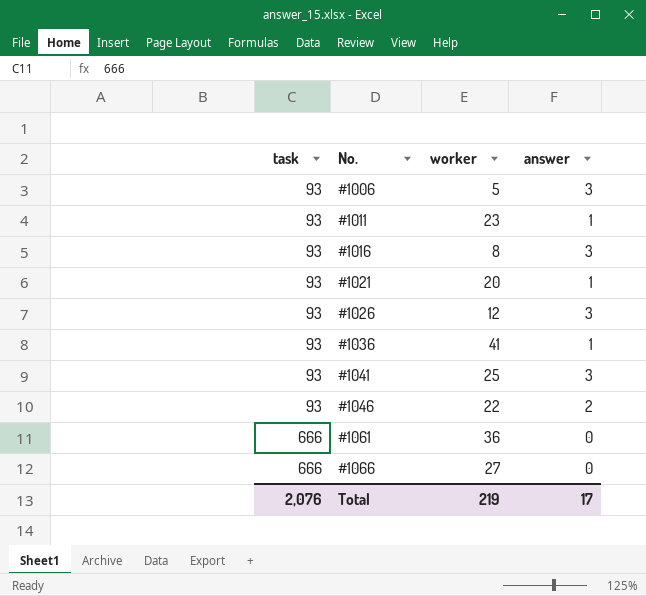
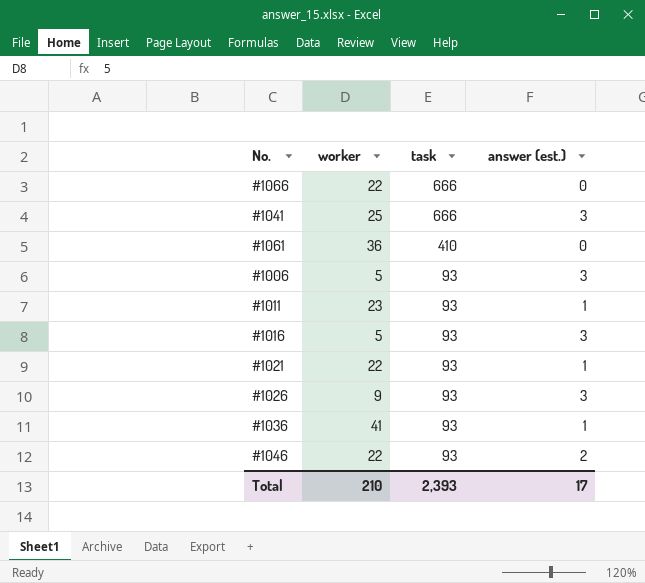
row order: task ascending -> task descending
column task | position: 1 -> 3
column name: answer -> answer (est.)
#1066 | worker: 27 -> 22
#1041 | task: 93 -> 666
#1061 | task: 666 -> 410
#1016 | worker: 8 -> 5
#1021 | worker: 20 -> 22
#1026 | worker: 12 -> 9
Total | worker: 219 -> 210
Total | task: 2,076 -> 2,393

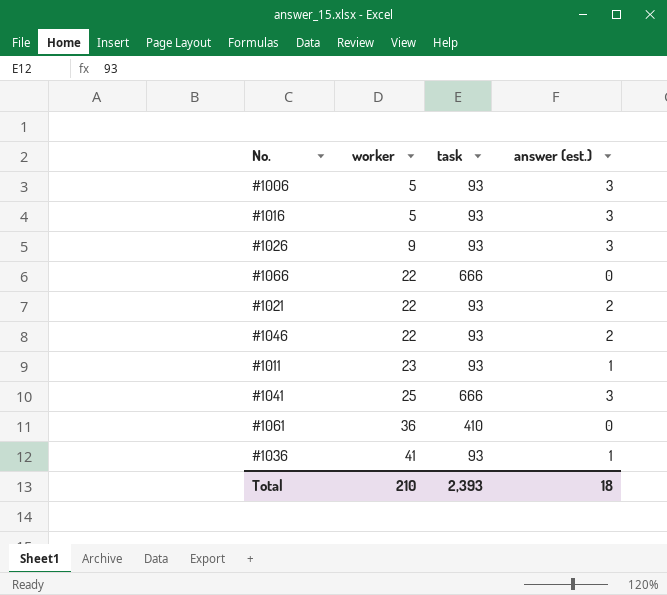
row order: task descending -> worker ascending
#1021 | answer (est.): 1 -> 2
Total | answer (est.): 17 -> 18

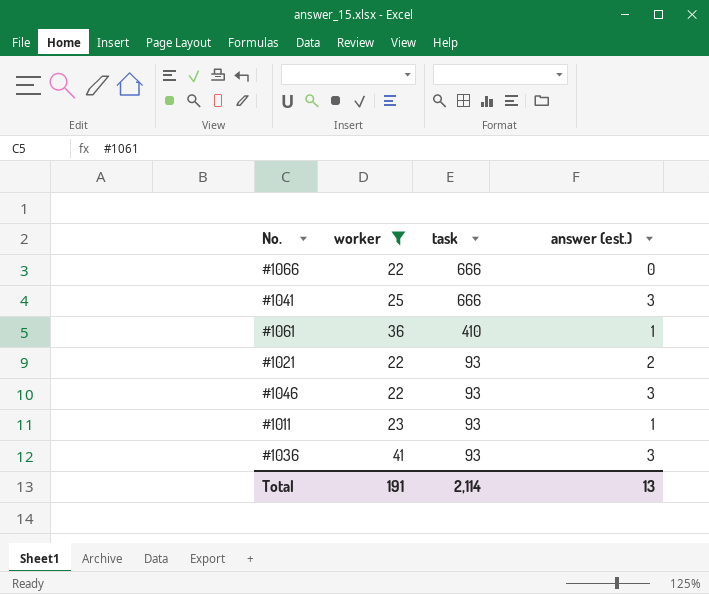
filter: none -> worker >= 22
row order: worker ascending -> task descending
#1061 | answer (est.): 0 -> 1
#1046 | answer (est.): 2 -> 3
#1036 | answer (est.): 1 -> 3
Total | worker: 210 -> 191
Total | task: 2,393 -> 2,114
Total | answer (est.): 18 -> 13

